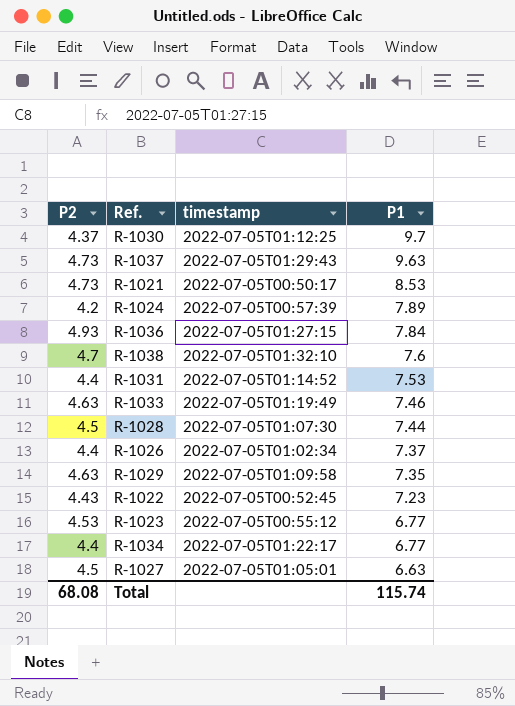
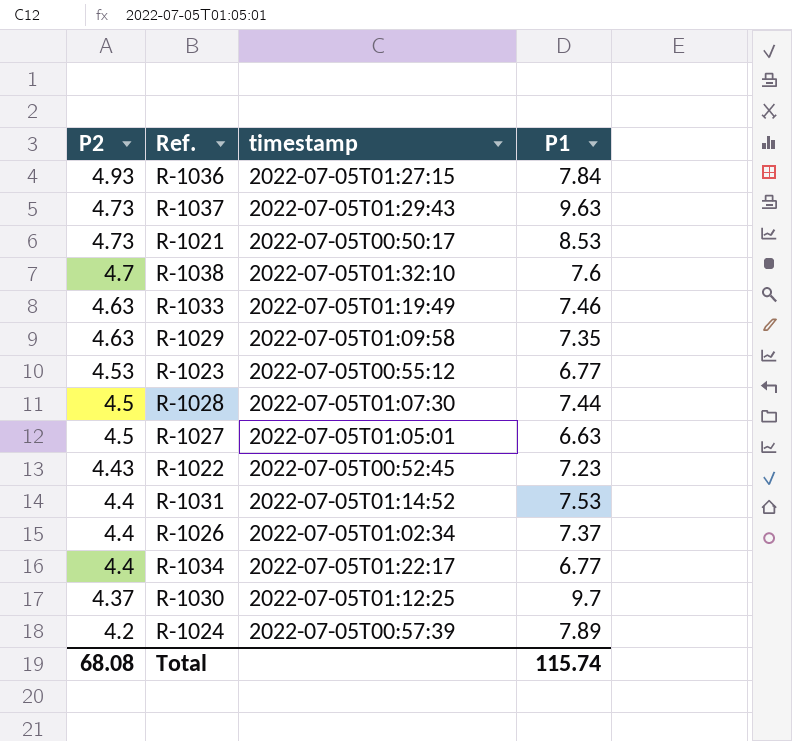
row order: P1 descending -> P2 descending

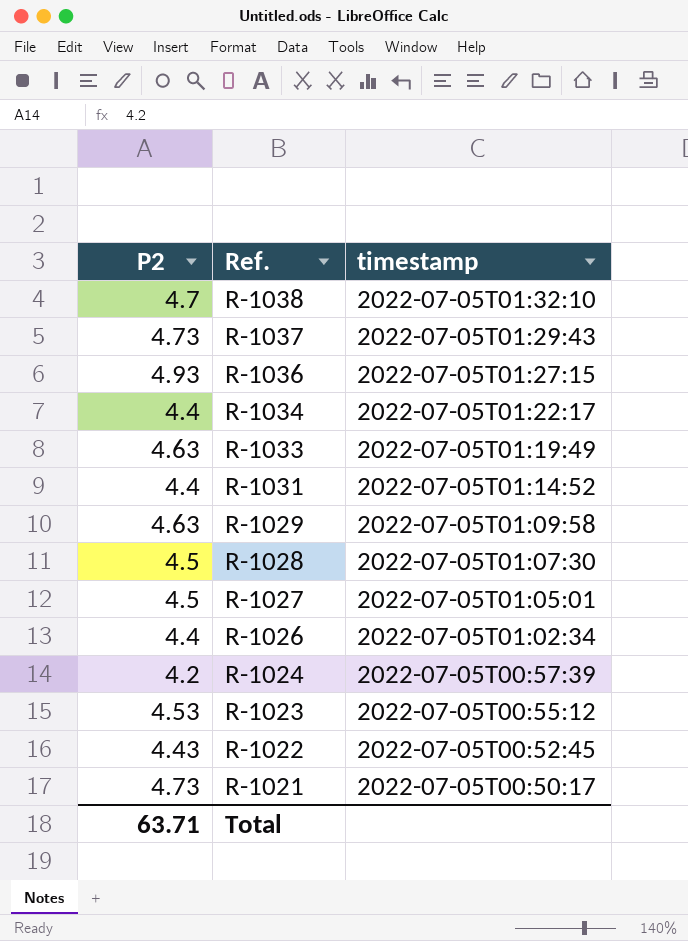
row order: P2 descending -> Ref. descending
column P1 | position: 4 -> none
row R-1030: 4.37 | 2022-07-05T01:12:25 | 9.7 -> none
Total | P2: 68.08 -> 63.71

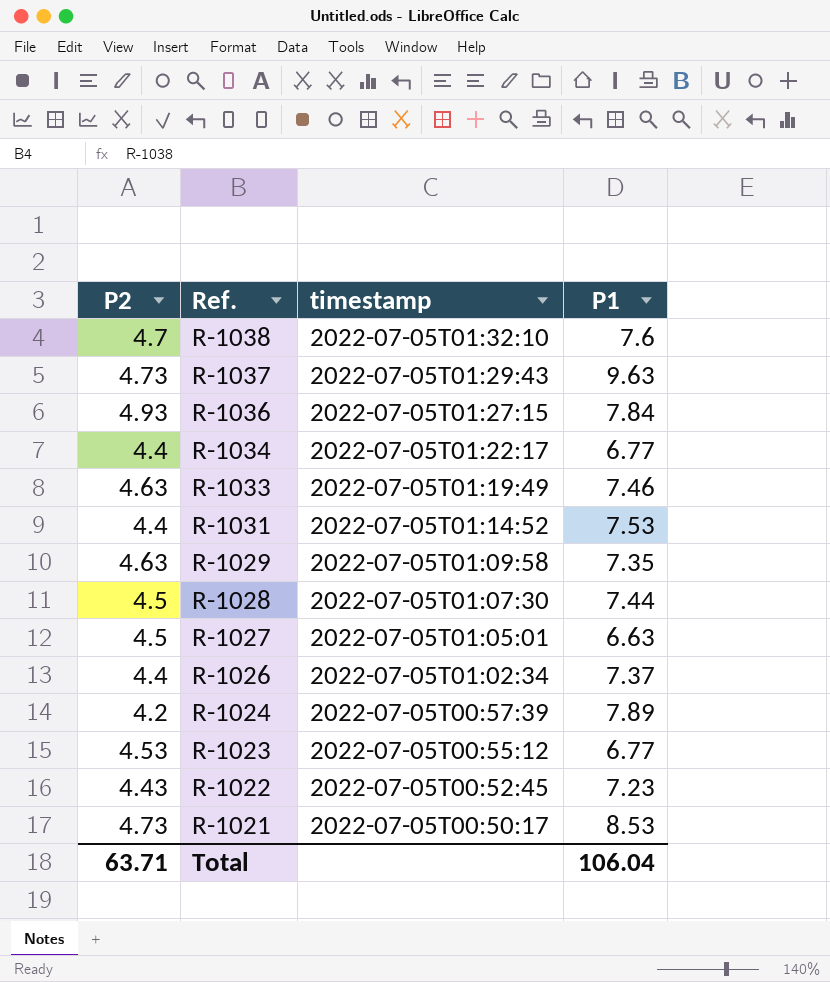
column P1 | position: none -> 4

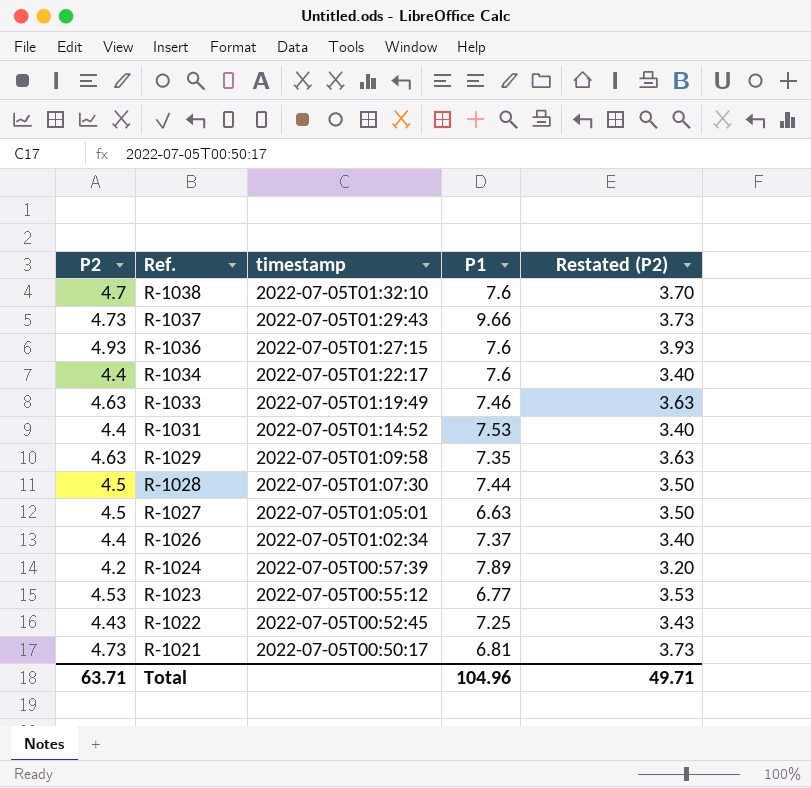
column Restated (P2) | formula: none -> [P2] - 1
R-1037 | P1: 9.63 -> 9.66
R-1036 | P1: 7.84 -> 7.6
R-1034 | P1: 6.77 -> 7.6
R-1022 | P1: 7.23 -> 7.25
R-1021 | P1: 8.53 -> 6.81
Total | P1: 106.04 -> 104.96

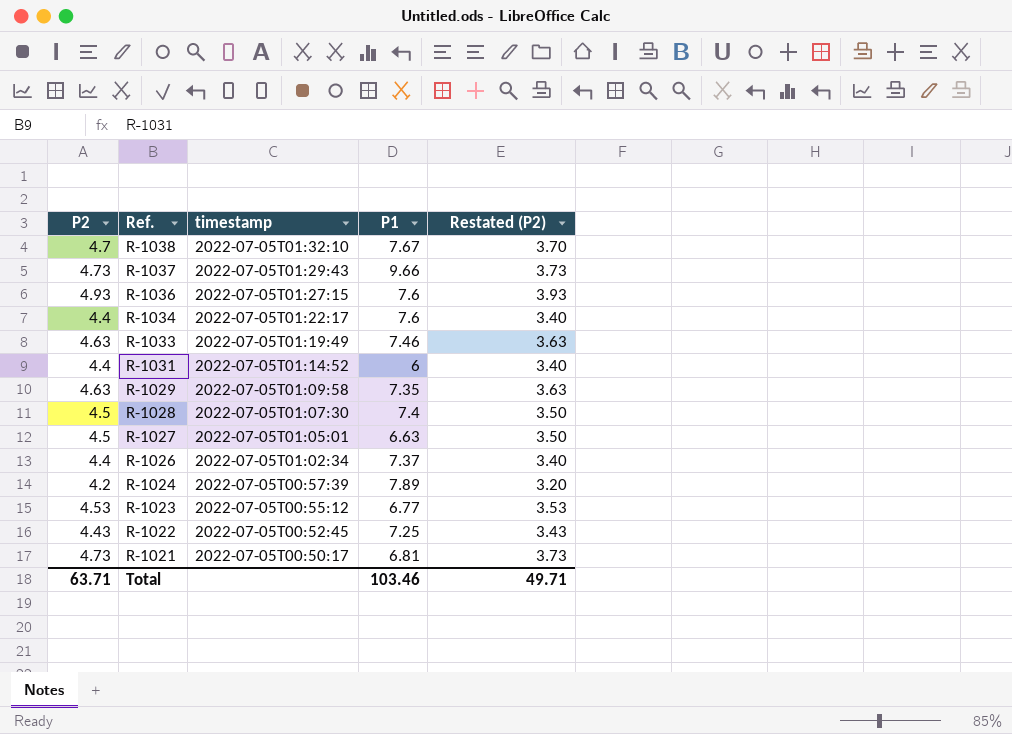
R-1038 | P1: 7.6 -> 7.67
R-1031 | P1: 7.53 -> 6
R-1028 | P1: 7.44 -> 7.4
Total | P1: 104.96 -> 103.46

